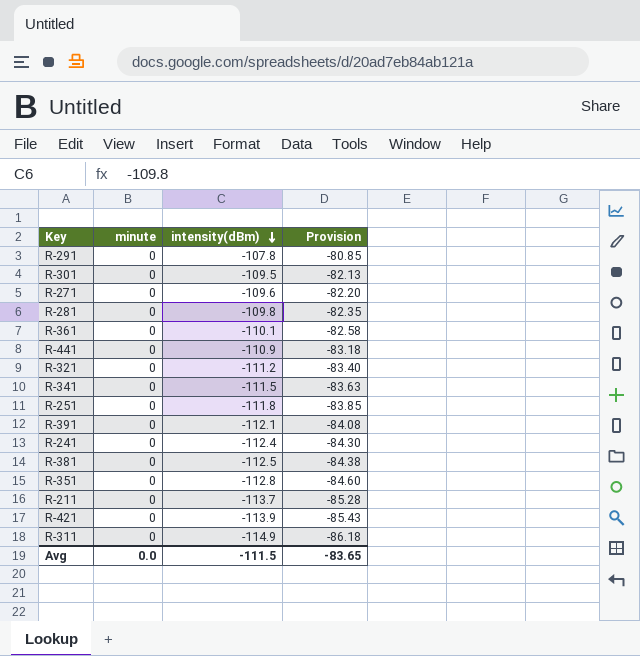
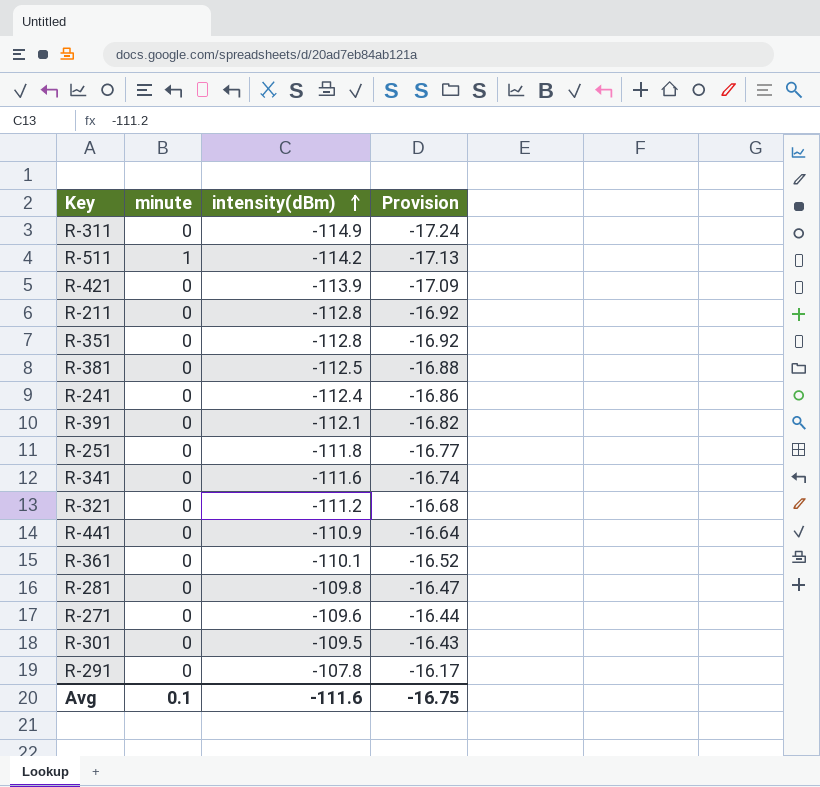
row order: intensity(dBm) descending -> intensity(dBm) ascending
column Provision | formula: [intensity(dBm)] * 0.75 -> [intensity(dBm)] * 0.15
row R-511: none -> 1 | -114.2 | -17.13
R-211 | intensity(dBm): -113.7 -> -112.8
R-341 | intensity(dBm): -111.5 -> -111.6
Avg | minute: 0.0 -> 0.1
Avg | intensity(dBm): -111.5 -> -111.6
Avg | Provision: -83.65 -> -16.75

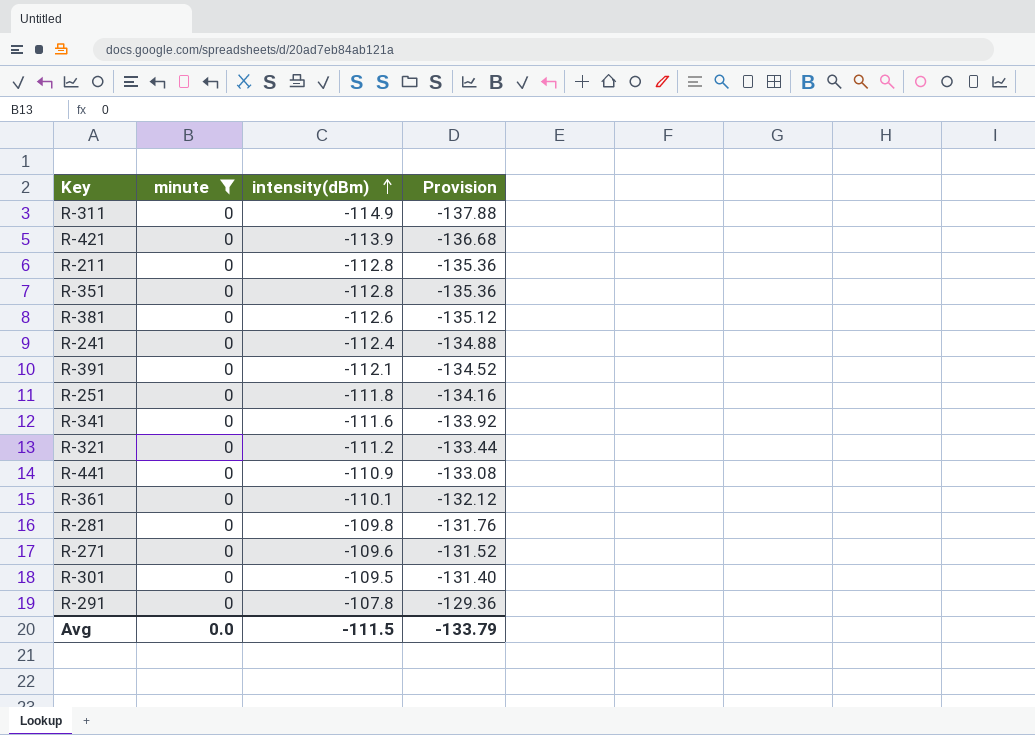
filter: none -> minute = 0
column Provision | formula: [intensity(dBm)] * 0.15 -> [intensity(dBm)] * 1.2
R-381 | intensity(dBm): -112.5 -> -112.6
Avg | minute: 0.1 -> 0.0
Avg | intensity(dBm): -111.6 -> -111.5
Avg | Provision: -16.75 -> -133.79

